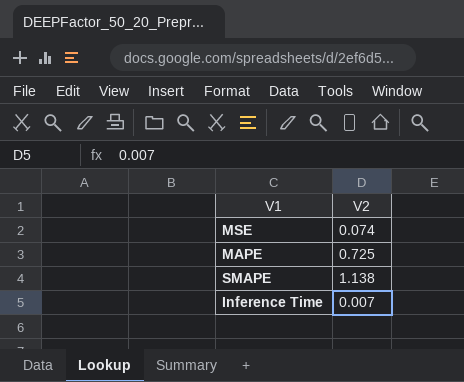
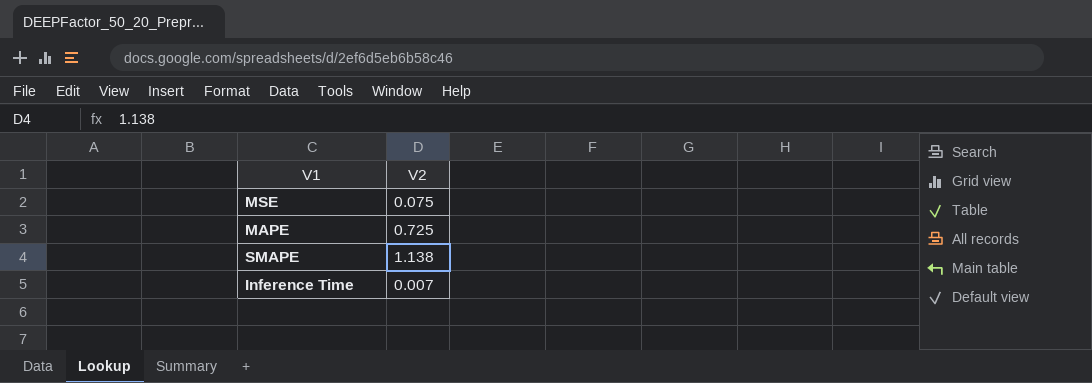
MSE | V2: 0.074 -> 0.075

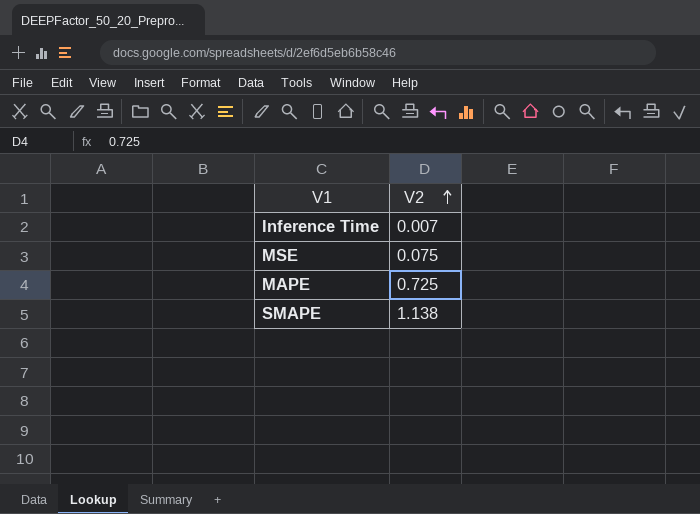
row order: none -> V2 ascending

